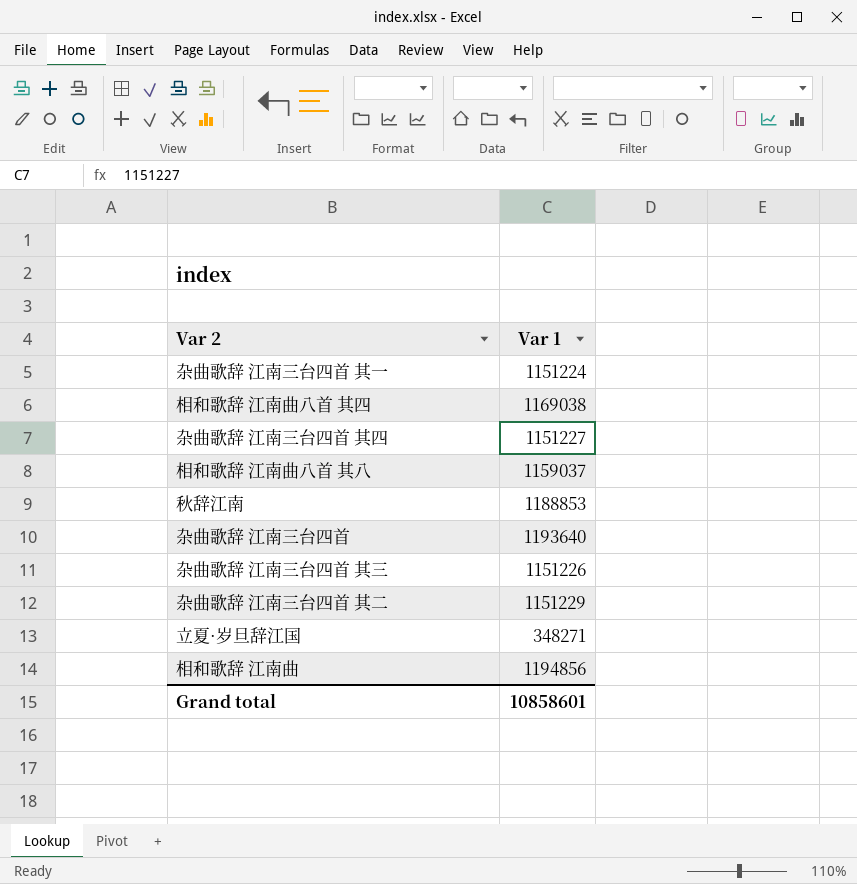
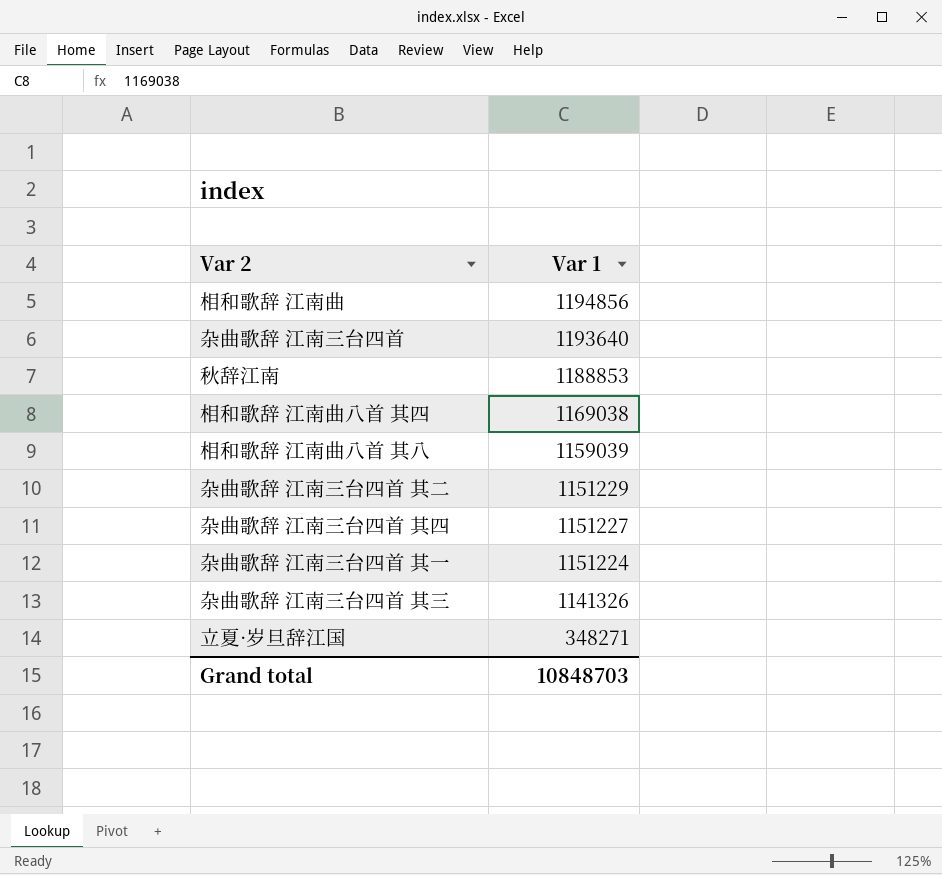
row order: none -> Var 1 descending
相和歌辞 江南曲八首 其八 | Var 1: 1159037 -> 1159039
杂曲歌辞 江南三台四首 其三 | Var 1: 1151226 -> 1141326
Grand total | Var 1: 10858601 -> 10848703

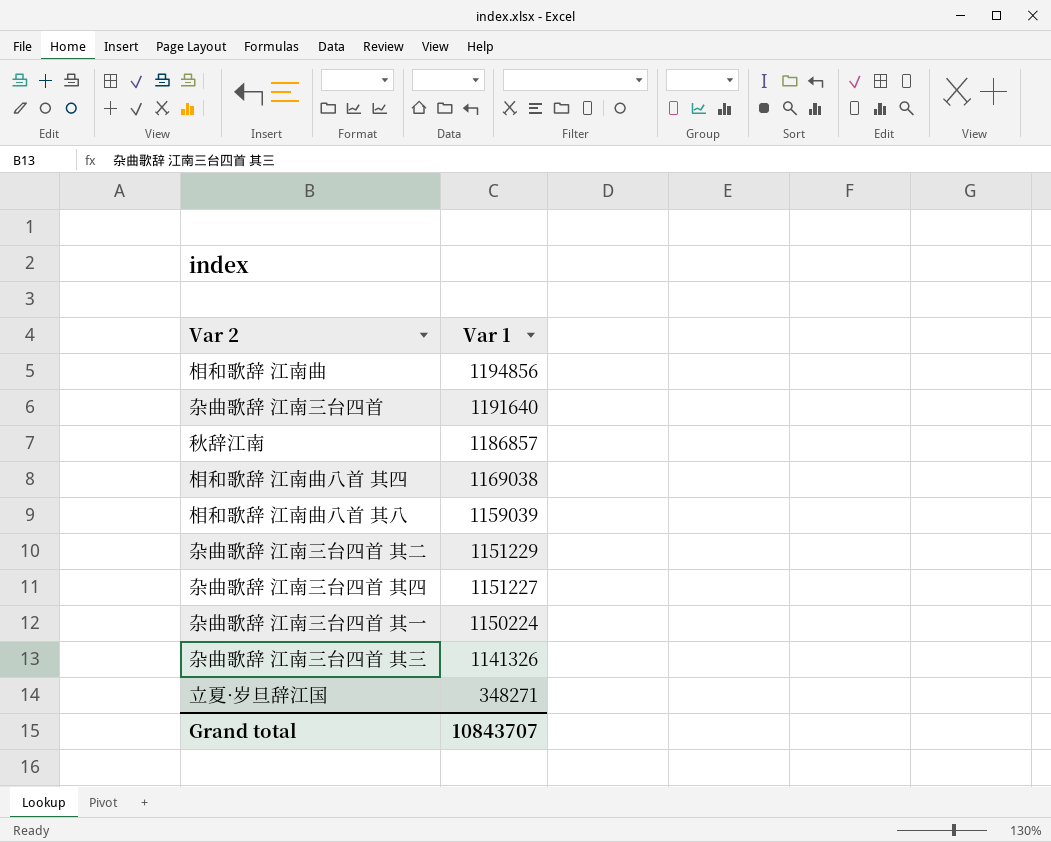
杂曲歌辞 江南三台四首 | Var 1: 1193640 -> 1191640
秋辞江南 | Var 1: 1188853 -> 1186857
杂曲歌辞 江南三台四首 其一 | Var 1: 1151224 -> 1150224
Grand total | Var 1: 10848703 -> 10843707

